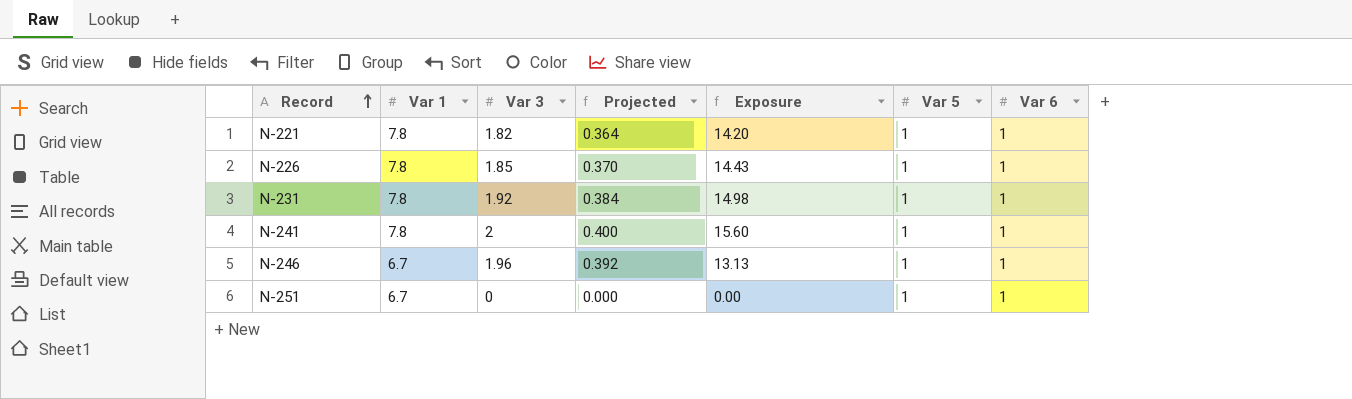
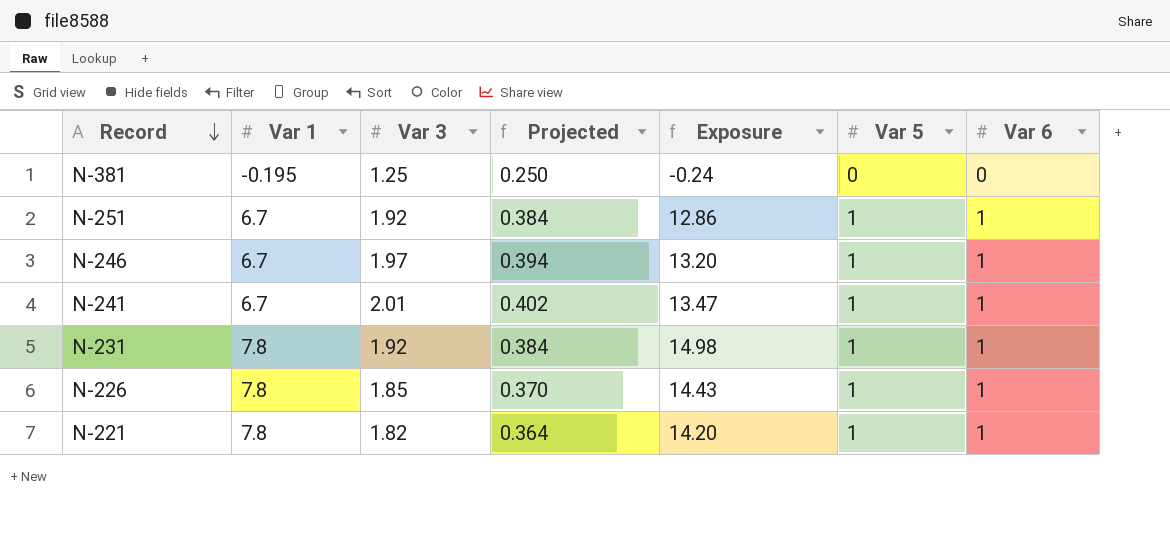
row order: Record ascending -> Record descending
row N-381: none -> -0.195 | 1.25 | 0.250 | -0.24 | 0 | 0
N-251 | Var 3: 0 -> 1.92
N-251 | Projected: 0.000 -> 0.384
N-251 | Exposure: 0.00 -> 12.86
N-246 | Var 3: 1.96 -> 1.97
N-246 | Projected: 0.392 -> 0.394
N-246 | Exposure: 13.13 -> 13.20
N-241 | Var 1: 7.8 -> 6.7
N-241 | Var 3: 2 -> 2.01
N-241 | Projected: 0.400 -> 0.402
N-241 | Exposure: 15.60 -> 13.47

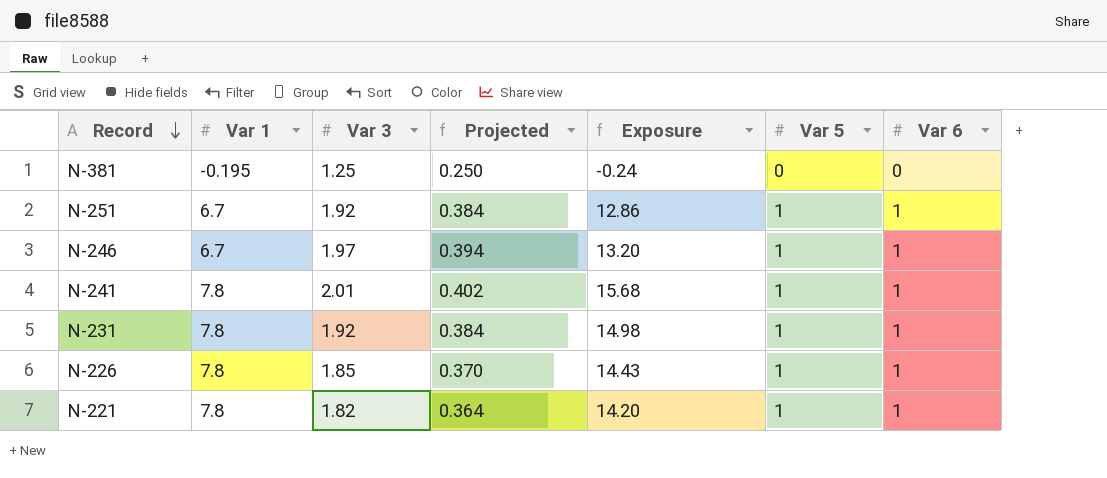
N-241 | Var 1: 6.7 -> 7.8
N-241 | Exposure: 13.47 -> 15.68

